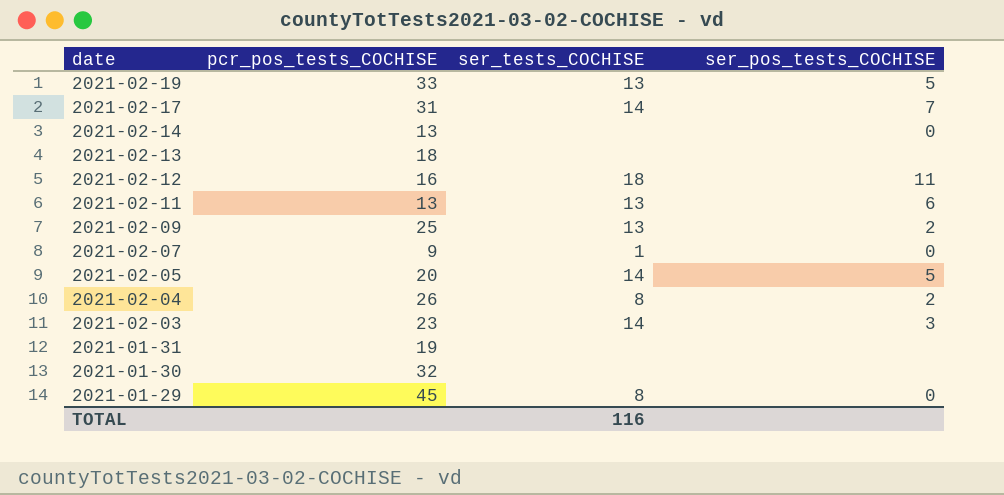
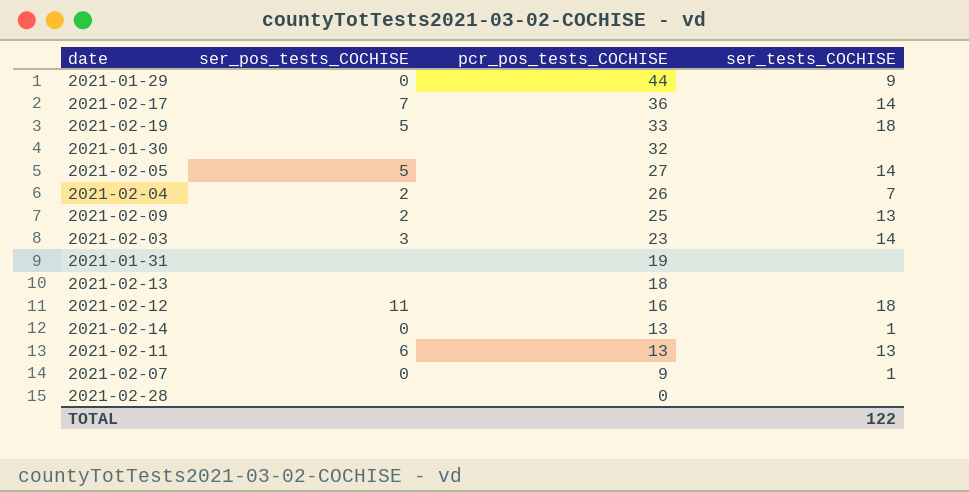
row order: date descending -> pcr_pos_tests_COCHISE descending
column ser_pos_tests_COCHISE | position: 4 -> 2
2021-01-29 | pcr_pos_tests_COCHISE: 45 -> 44
2021-01-29 | ser_tests_COCHISE: 8 -> 9
2021-02-17 | pcr_pos_tests_COCHISE: 31 -> 36
2021-02-19 | ser_tests_COCHISE: 13 -> 18
2021-02-05 | pcr_pos_tests_COCHISE: 20 -> 27
2021-02-04 | ser_tests_COCHISE: 8 -> 7
2021-02-14 | ser_tests_COCHISE: none -> 1
row 2021-02-28: none -> none | 0 | none
TOTAL | ser_tests_COCHISE: 116 -> 122

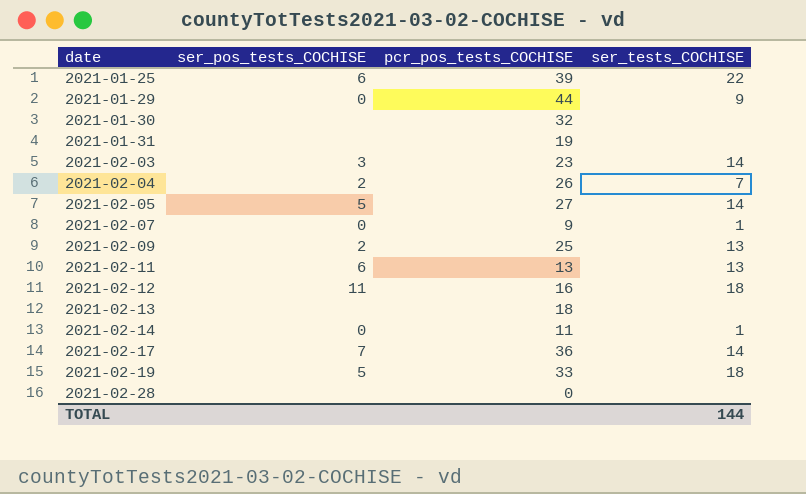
row order: pcr_pos_tests_COCHISE descending -> date ascending
row 2021-01-25: none -> 6 | 39 | 22
2021-02-14 | pcr_pos_tests_COCHISE: 13 -> 11
TOTAL | ser_tests_COCHISE: 122 -> 144

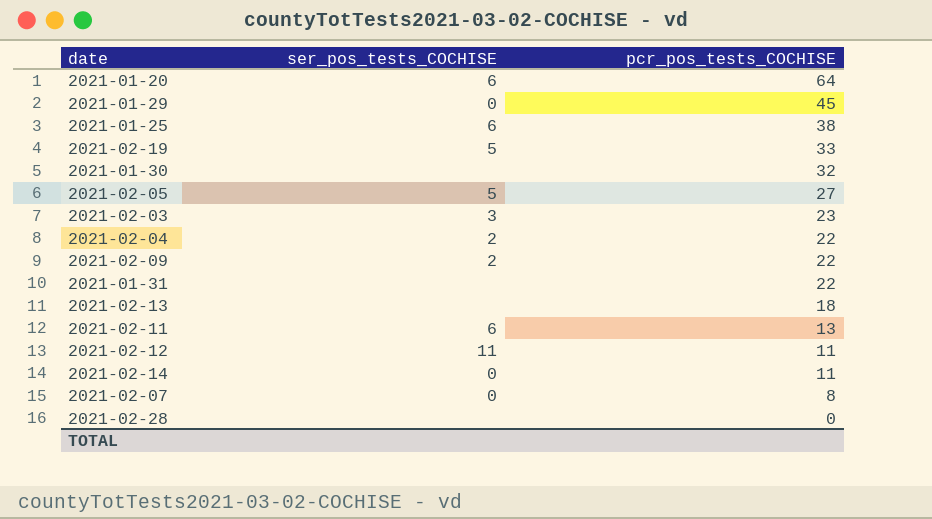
row order: date ascending -> pcr_pos_tests_COCHISE descending
column ser_tests_COCHISE | position: 4 -> none
row 2021-02-17: 7 | 36 | 14 -> none
row 2021-01-20: none -> 6 | 64
2021-01-29 | pcr_pos_tests_COCHISE: 44 -> 45
2021-01-25 | pcr_pos_tests_COCHISE: 39 -> 38
2021-02-04 | pcr_pos_tests_COCHISE: 26 -> 22
2021-02-09 | pcr_pos_tests_COCHISE: 25 -> 22
2021-01-31 | pcr_pos_tests_COCHISE: 19 -> 22
2021-02-12 | pcr_pos_tests_COCHISE: 16 -> 11
2021-02-07 | pcr_pos_tests_COCHISE: 9 -> 8

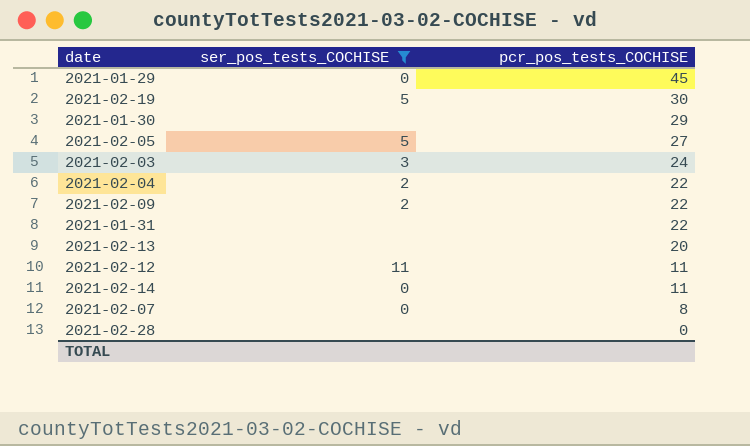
filter: none -> ser_pos_tests_COCHISE != 6
2021-02-19 | pcr_pos_tests_COCHISE: 33 -> 30
2021-01-30 | pcr_pos_tests_COCHISE: 32 -> 29
2021-02-03 | pcr_pos_tests_COCHISE: 23 -> 24
2021-02-13 | pcr_pos_tests_COCHISE: 18 -> 20

